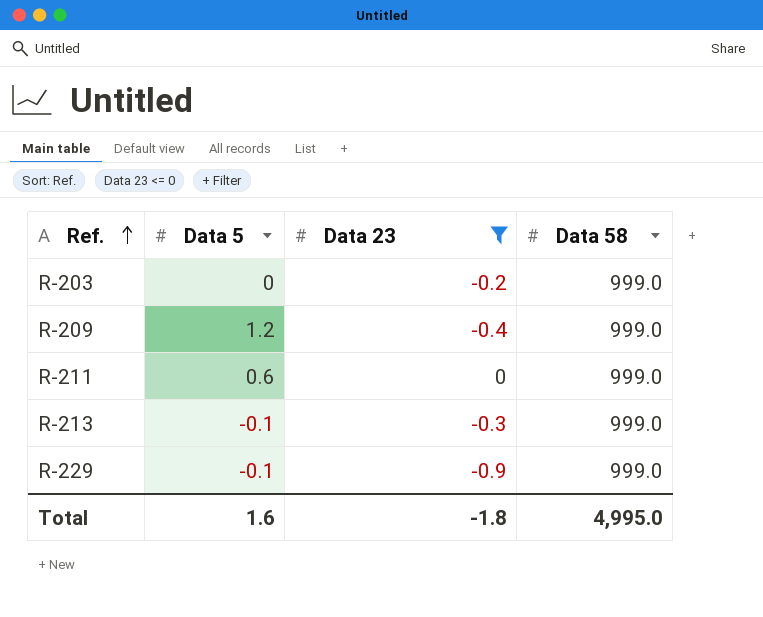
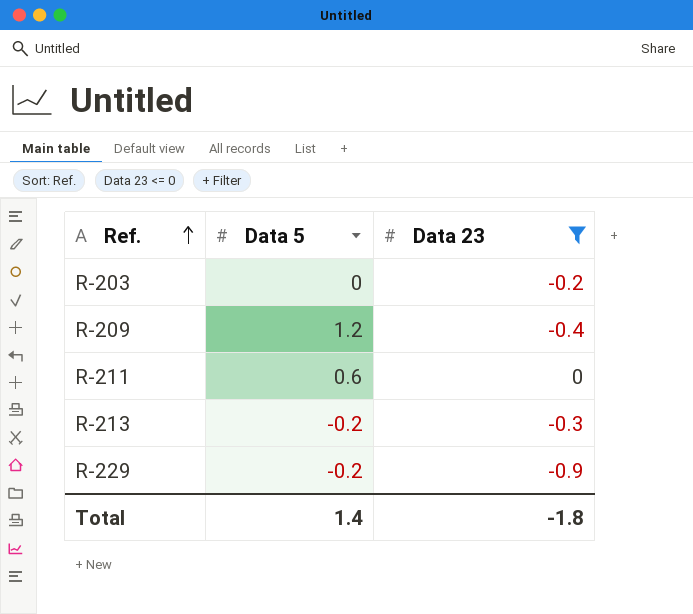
column Data 58 | position: 4 -> none
R-213 | Data 5: -0.1 -> -0.2
R-229 | Data 5: -0.1 -> -0.2
Total | Data 5: 1.6 -> 1.4

